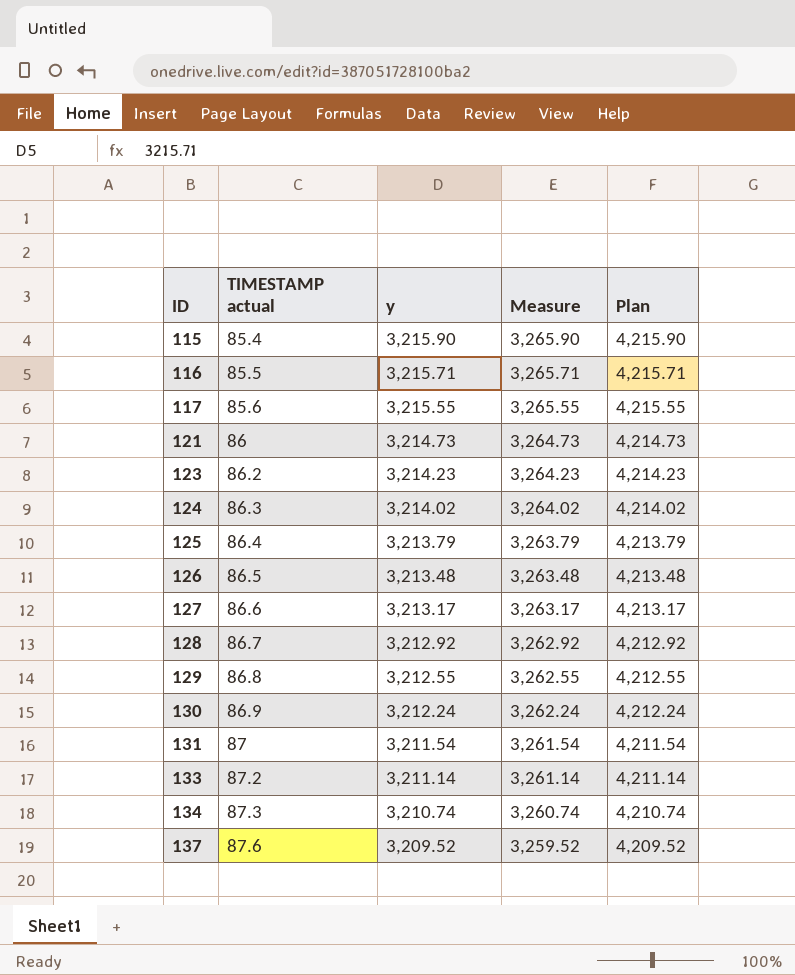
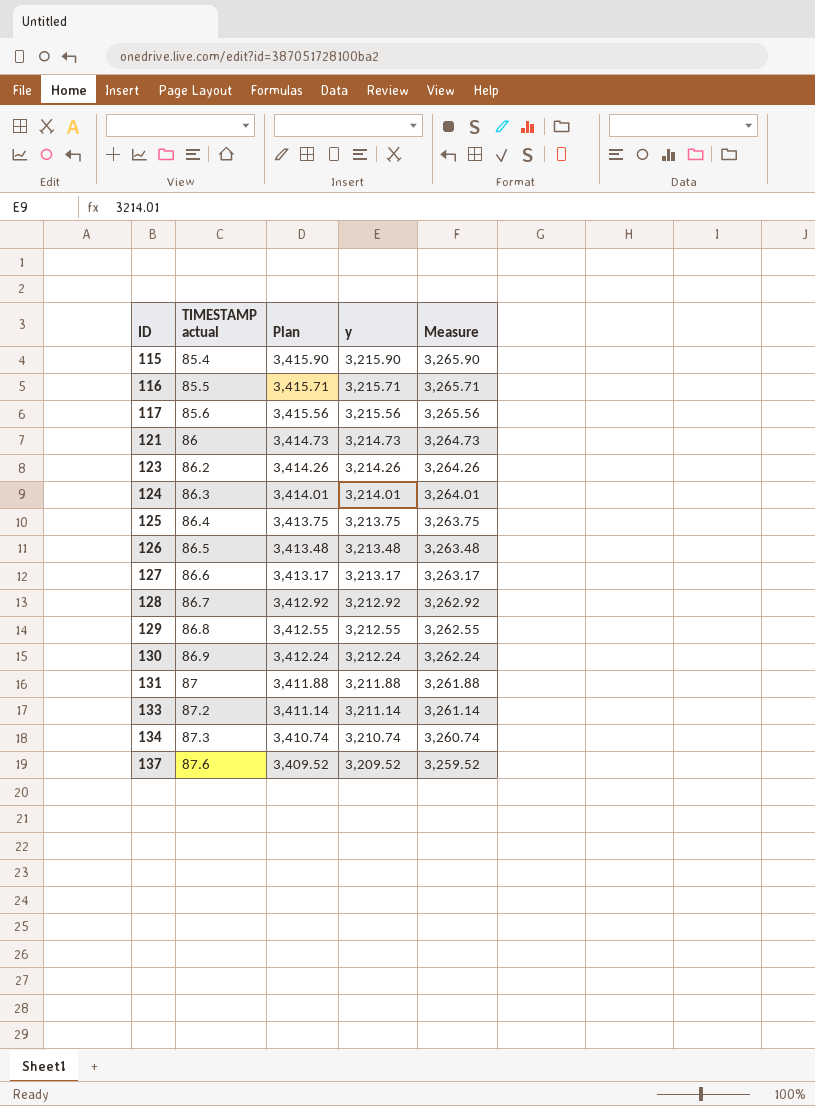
column Plan | formula: [y] + 1000 -> [y] + 200
column Plan | position: 5 -> 3
117 | y: 3,215.55 -> 3,215.56
117 | Measure: 3,265.55 -> 3,265.56
123 | y: 3,214.23 -> 3,214.26
123 | Measure: 3,264.23 -> 3,264.26
124 | y: 3,214.02 -> 3,214.01
124 | Measure: 3,264.02 -> 3,264.01
125 | y: 3,213.79 -> 3,213.75
125 | Measure: 3,263.79 -> 3,263.75
131 | y: 3,211.54 -> 3,211.88
131 | Measure: 3,261.54 -> 3,261.88

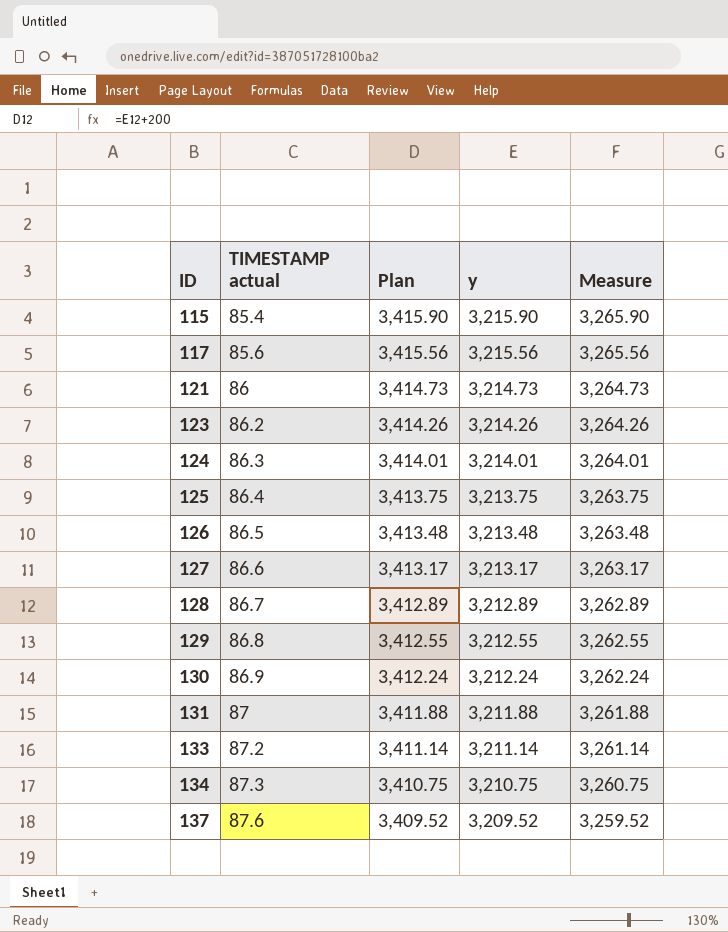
row 116: 85.5 | 3,415.71 | 3,215.71 | 3,265.71 -> none
128 | Plan: 3,412.92 -> 3,412.89
128 | y: 3,212.92 -> 3,212.89
128 | Measure: 3,262.92 -> 3,262.89
134 | Plan: 3,410.74 -> 3,410.75
134 | y: 3,210.74 -> 3,210.75
134 | Measure: 3,260.74 -> 3,260.75

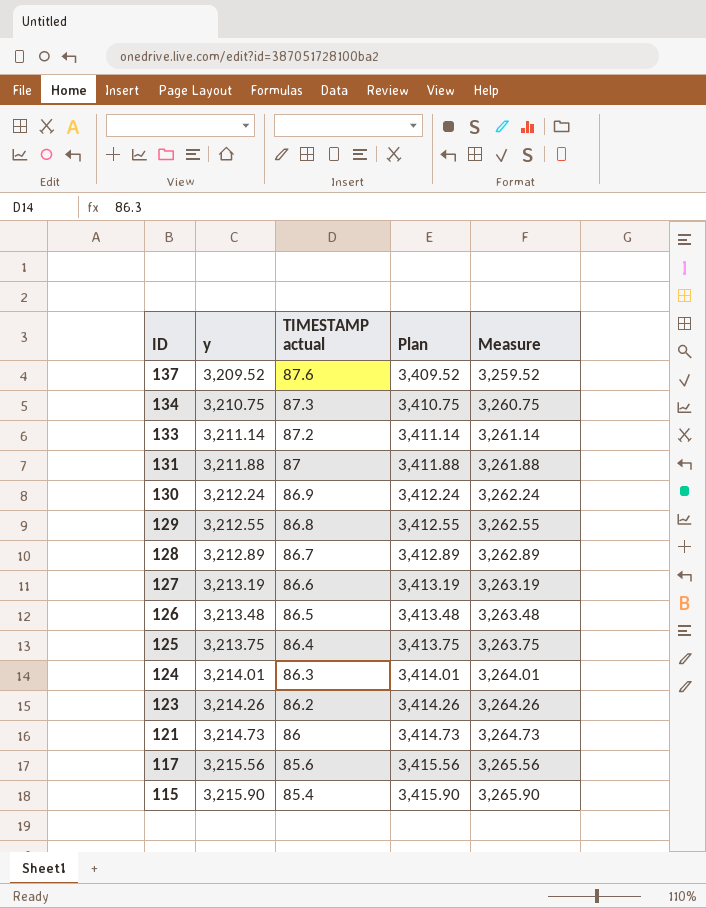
row order: ID ascending -> ID descending
column y | position: 4 -> 2
127 | y: 3,213.17 -> 3,213.19
127 | Plan: 3,413.17 -> 3,413.19
127 | Measure: 3,263.17 -> 3,263.19

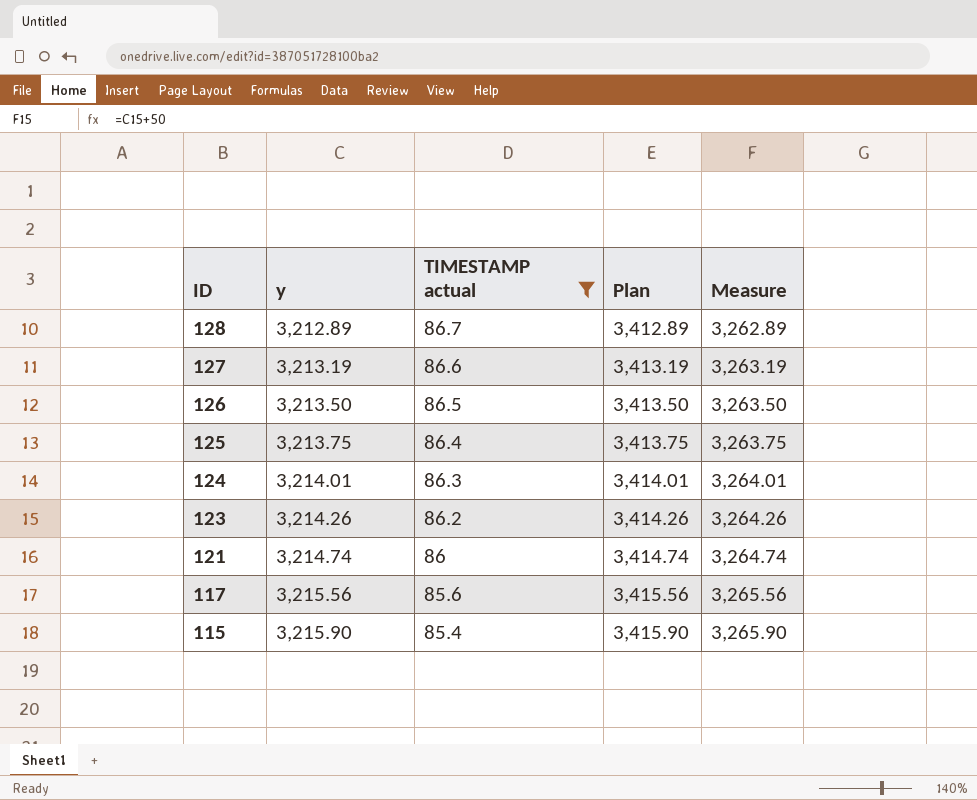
filter: none -> TIMESTAMP actual <= 86.7
126 | y: 3,213.48 -> 3,213.50
126 | Plan: 3,413.48 -> 3,413.50
126 | Measure: 3,263.48 -> 3,263.50
121 | y: 3,214.73 -> 3,214.74
121 | Plan: 3,414.73 -> 3,414.74
121 | Measure: 3,264.73 -> 3,264.74

